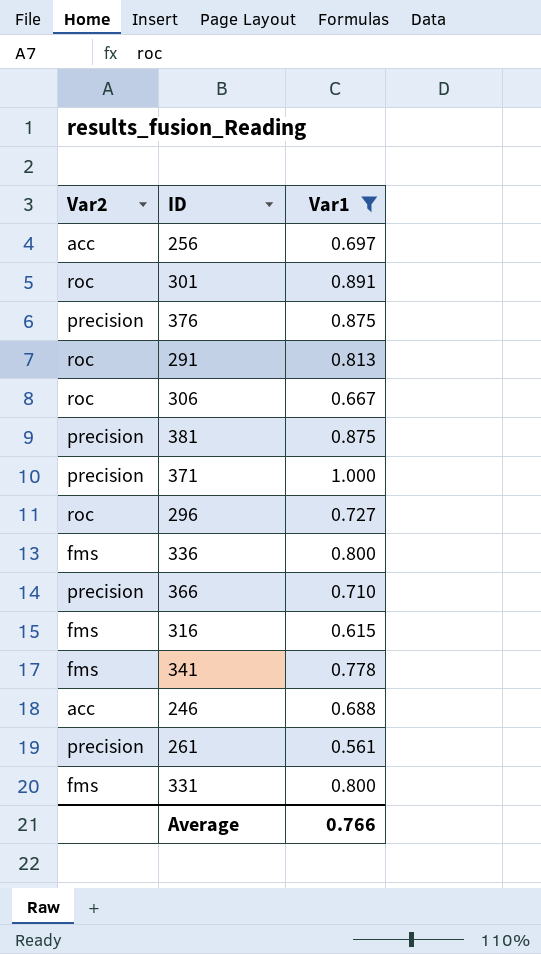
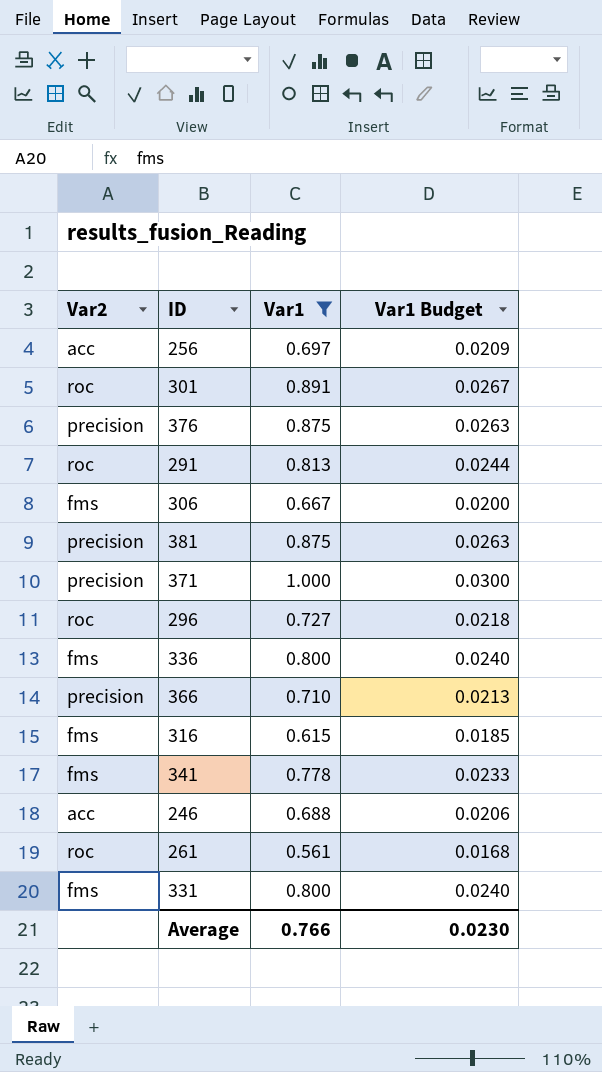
column Var1 Budget | formula: none -> [Var1] * 0.03
306 | Var2: roc -> fms
261 | Var2: precision -> roc

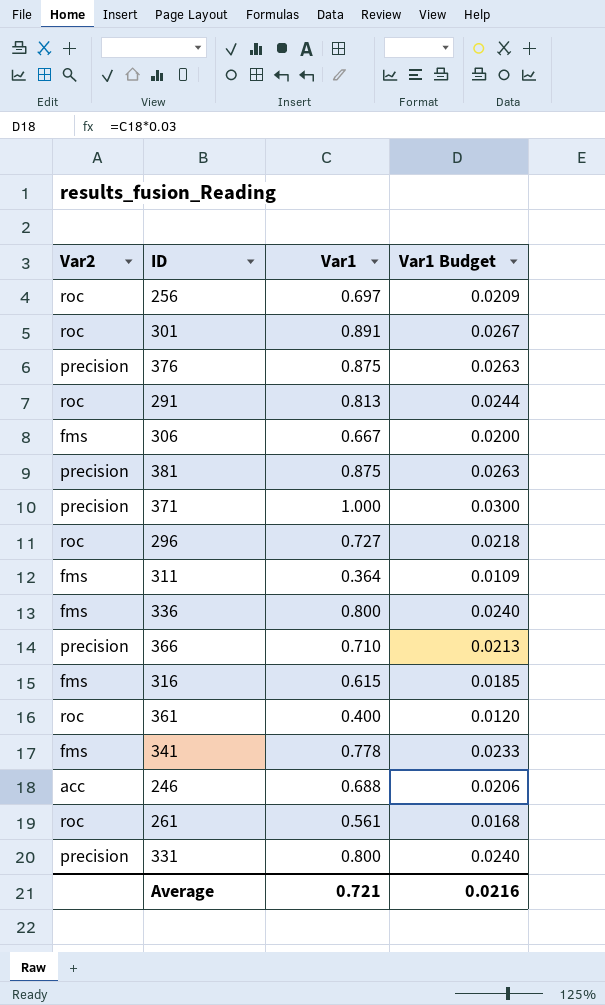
filter: Var1 >= 0.561 -> none
256 | Var2: acc -> roc
331 | Var2: fms -> precision
Average | Var1: 0.766 -> 0.721
Average | Var1 Budget: 0.0230 -> 0.0216

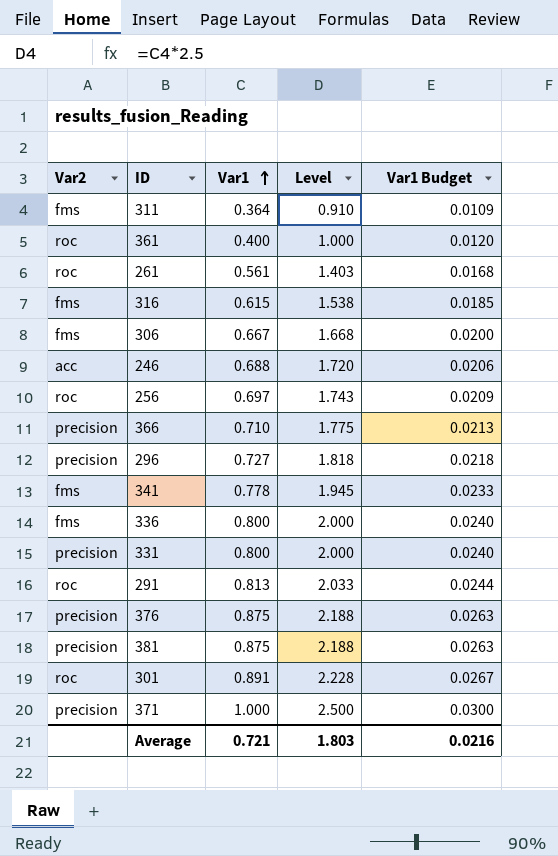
row order: none -> Var1 ascending
column Level | formula: none -> [Var1] * 2.5
296 | Var2: roc -> precision

